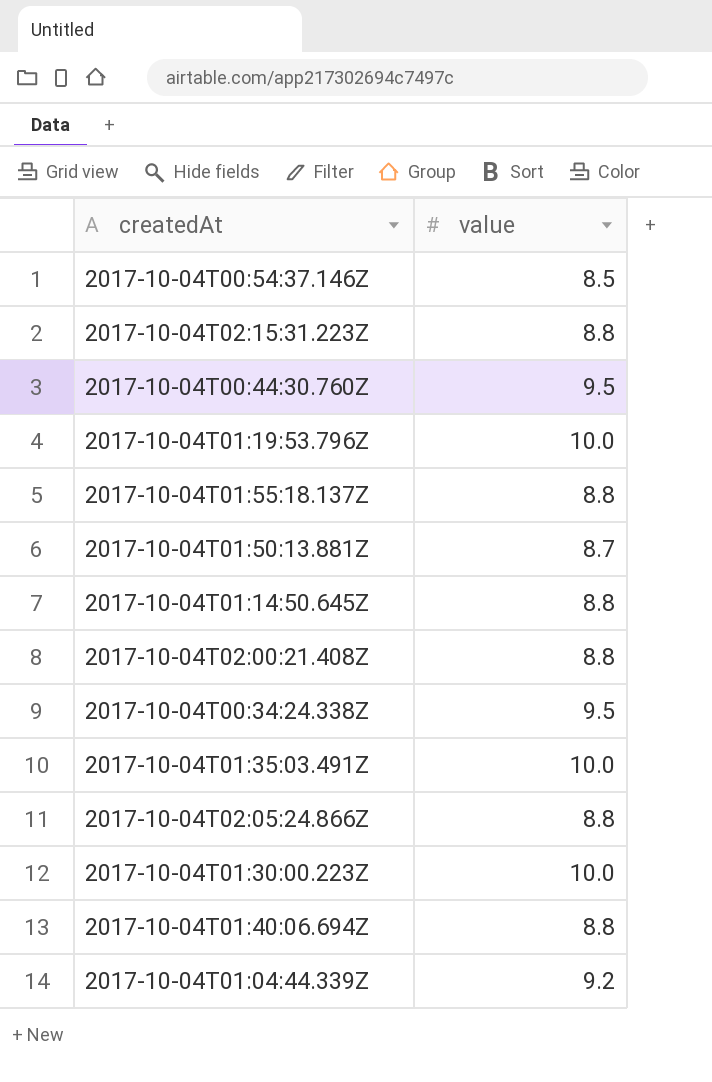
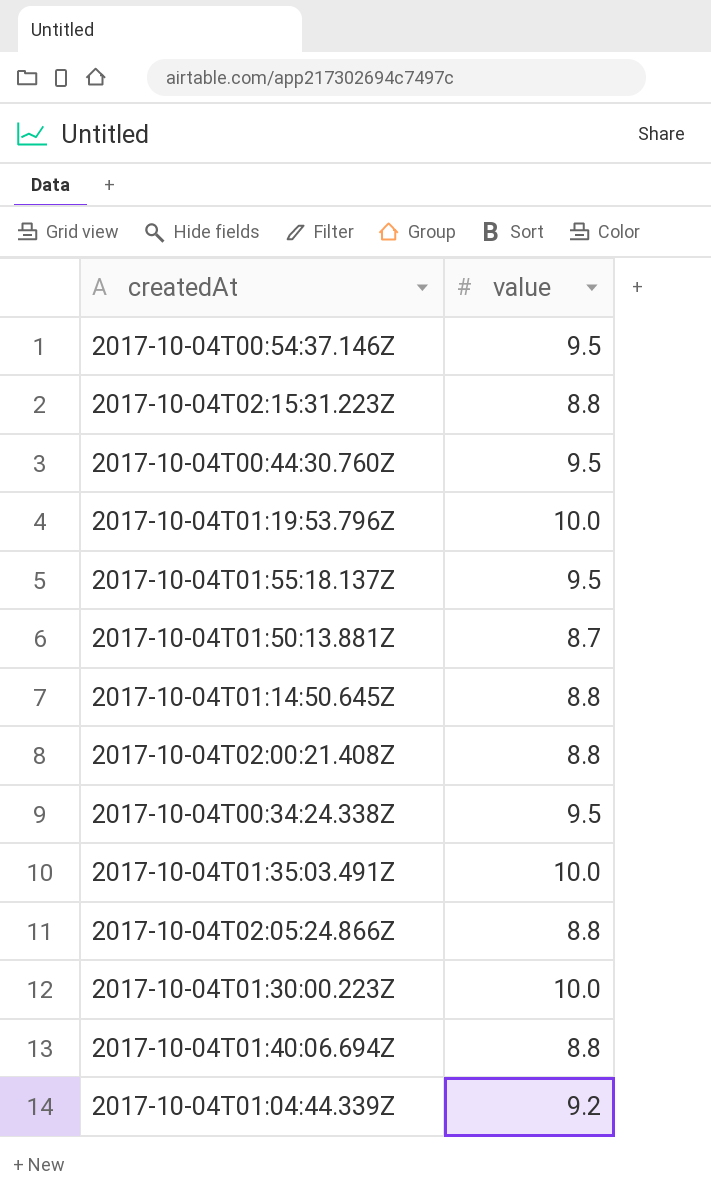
2017-10-04T00:54:37.146Z | value: 8.5 -> 9.5
2017-10-04T01:55:18.137Z | value: 8.8 -> 9.5

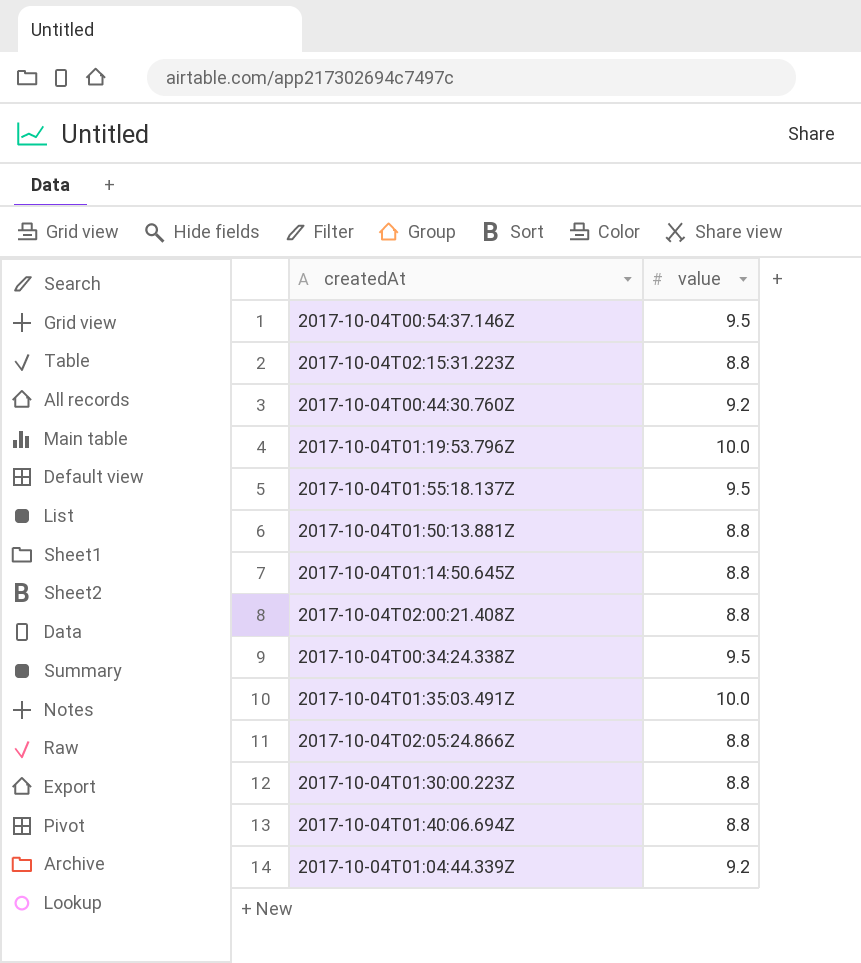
2017-10-04T00:44:30.760Z | value: 9.5 -> 9.2
2017-10-04T01:50:13.881Z | value: 8.7 -> 8.8
2017-10-04T01:30:00.223Z | value: 10.0 -> 8.8

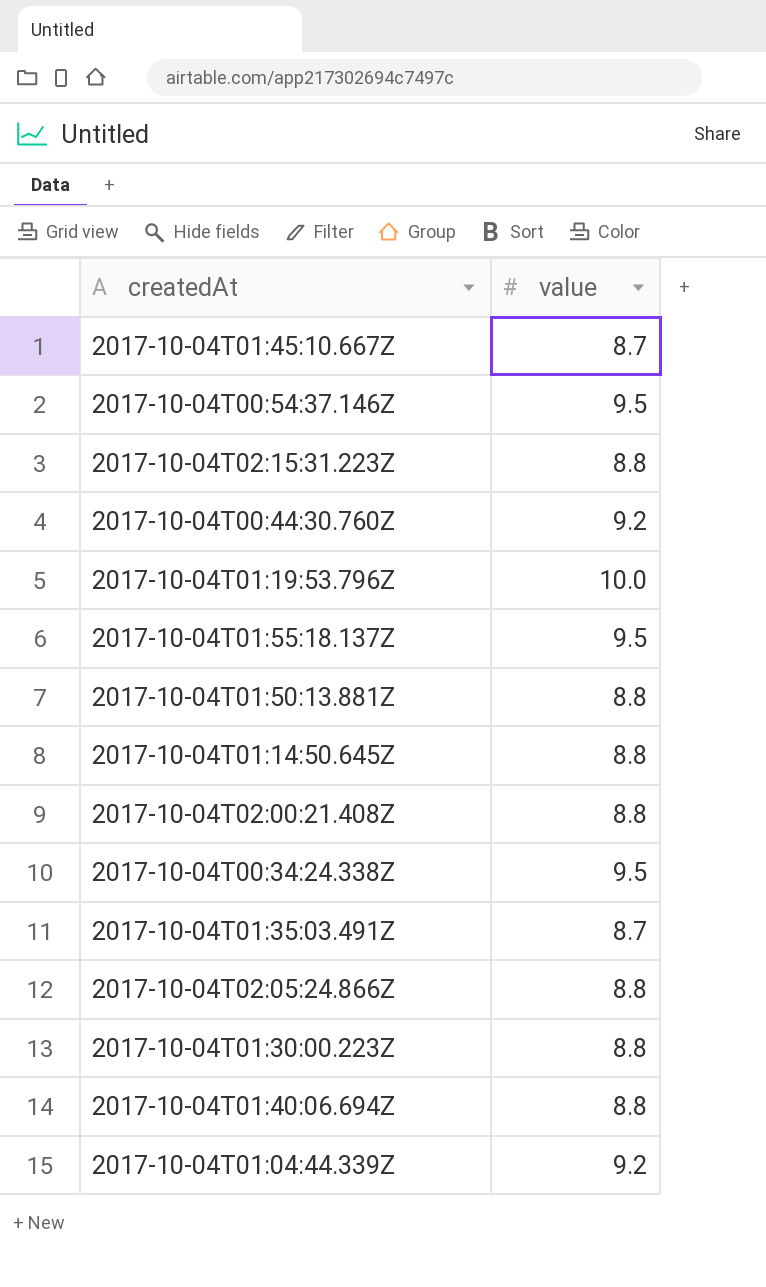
row 2017-10-04T01:45:10.667Z: none -> 8.7
2017-10-04T01:35:03.491Z | value: 10.0 -> 8.7

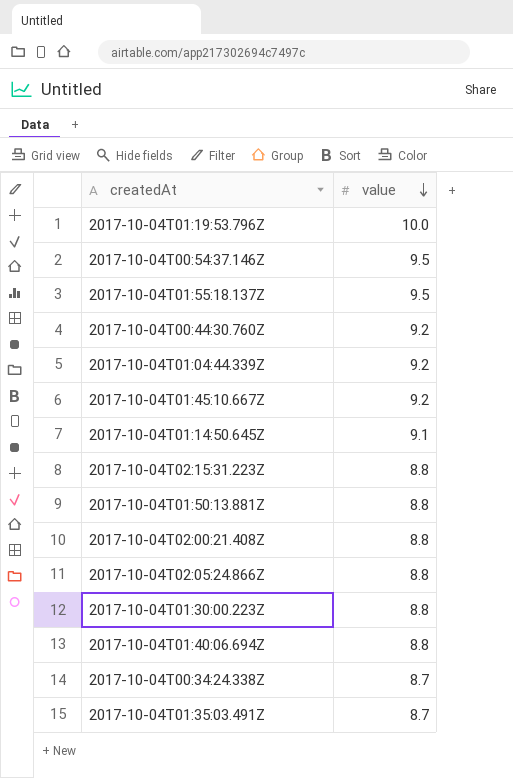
row order: none -> value descending
2017-10-04T01:45:10.667Z | value: 8.7 -> 9.2
2017-10-04T01:14:50.645Z | value: 8.8 -> 9.1
2017-10-04T00:34:24.338Z | value: 9.5 -> 8.7

